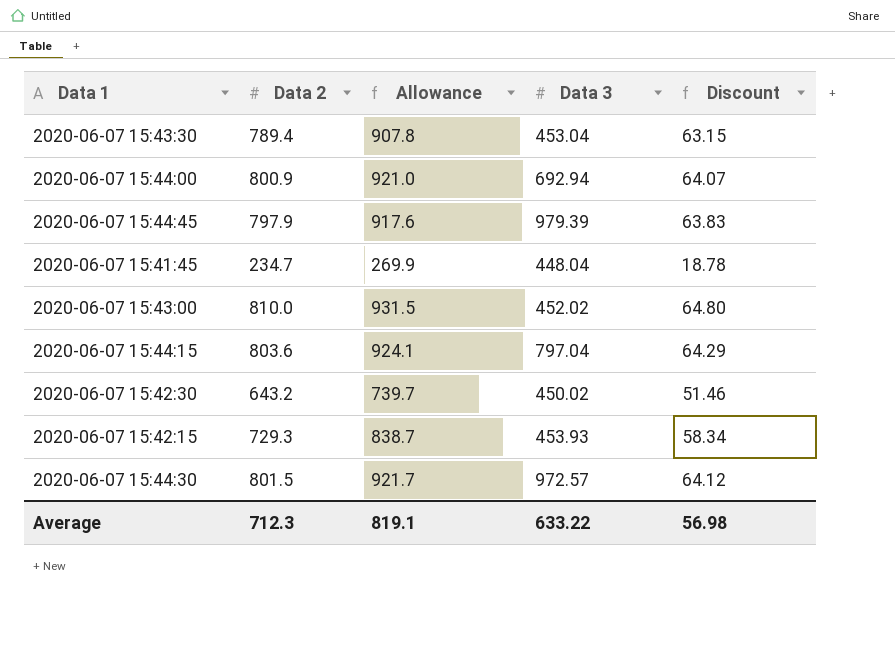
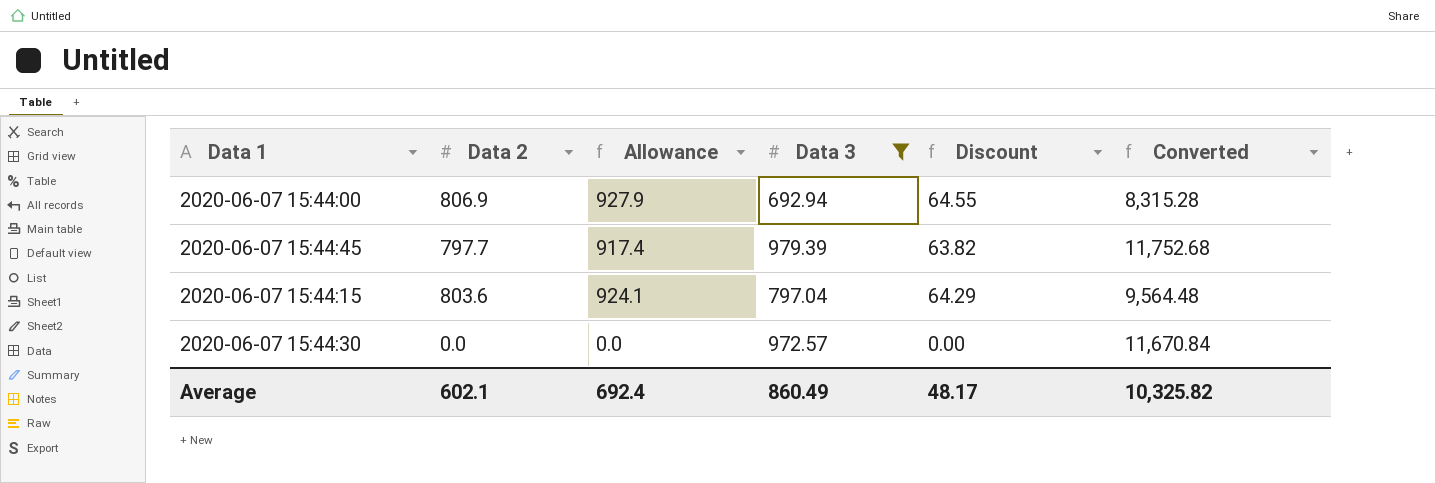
filter: none -> Data 3 >= 692.94
column Converted | formula: none -> [Data 3] * 12
2020-06-07 15:44:00 | Data 2: 800.9 -> 806.9
2020-06-07 15:44:00 | Allowance: 921.0 -> 927.9
2020-06-07 15:44:00 | Discount: 64.07 -> 64.55
2020-06-07 15:44:45 | Data 2: 797.9 -> 797.7
2020-06-07 15:44:45 | Allowance: 917.6 -> 917.4
2020-06-07 15:44:45 | Discount: 63.83 -> 63.82
2020-06-07 15:44:30 | Data 2: 801.5 -> 0.0
2020-06-07 15:44:30 | Allowance: 921.7 -> 0.0
2020-06-07 15:44:30 | Discount: 64.12 -> 0.00
Average | Data 2: 712.3 -> 602.1
Average | Allowance: 819.1 -> 692.4
Average | Data 3: 633.22 -> 860.49
Average | Discount: 56.98 -> 48.17

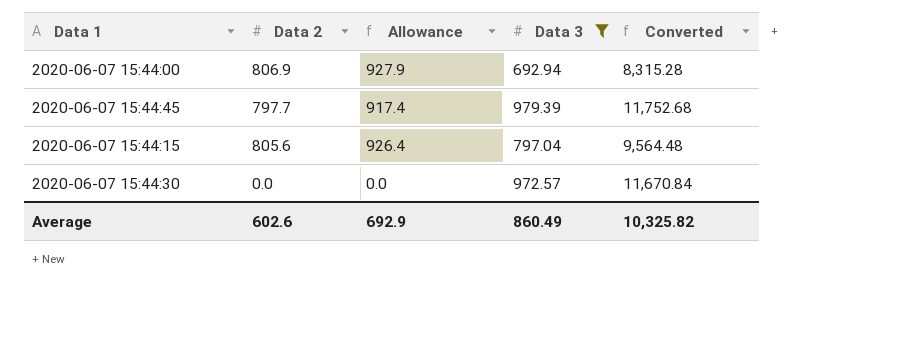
column Discount | formula: [Data 2] * 0.08 -> none
2020-06-07 15:44:15 | Data 2: 803.6 -> 805.6
2020-06-07 15:44:15 | Allowance: 924.1 -> 926.4
Average | Data 2: 602.1 -> 602.6
Average | Allowance: 692.4 -> 692.9

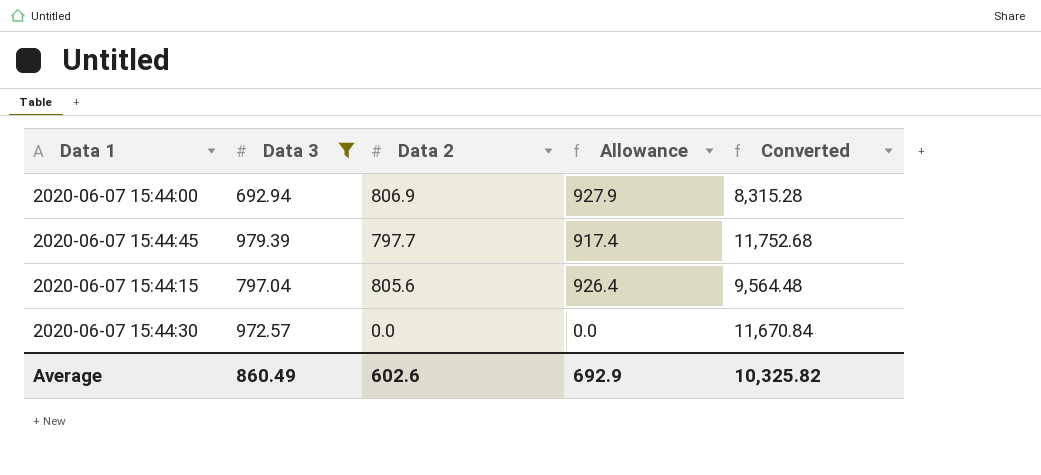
column Data 3 | position: 4 -> 2

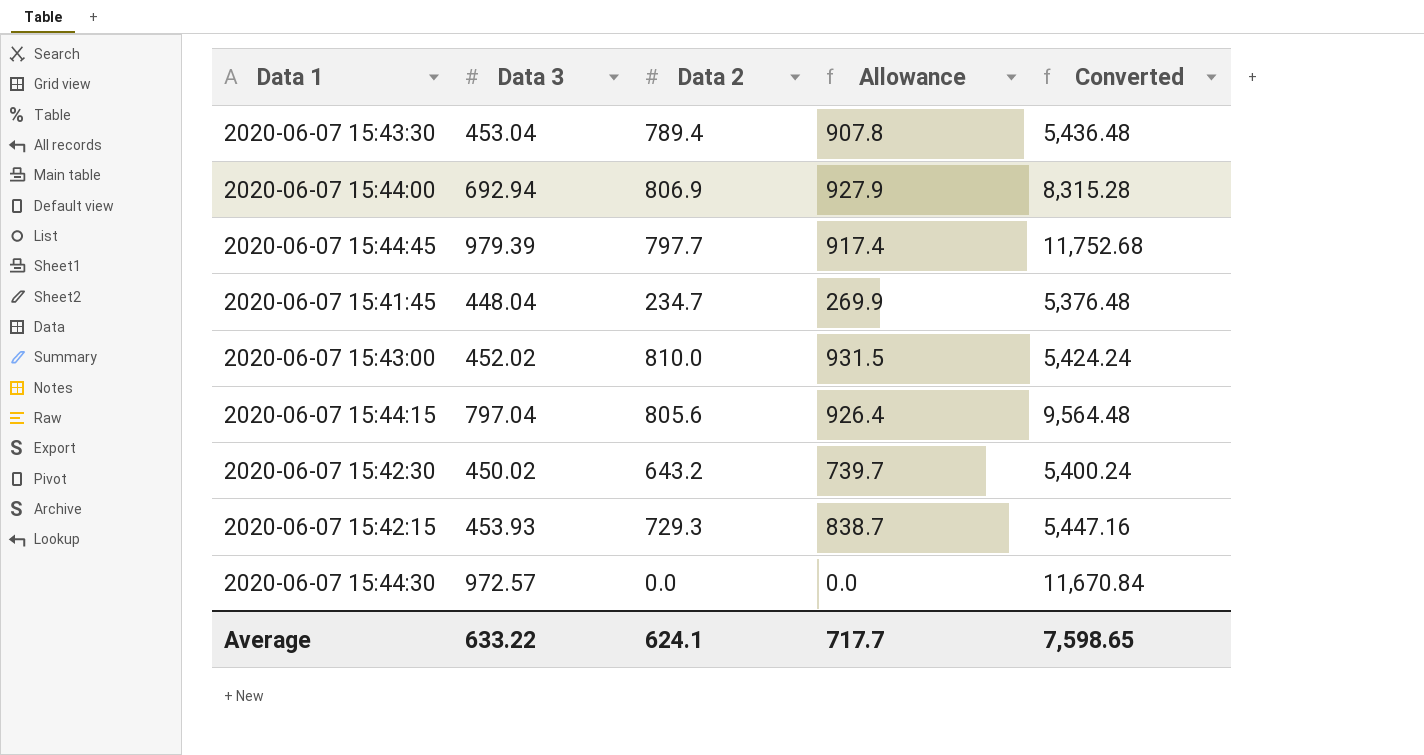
filter: Data 3 >= 692.94 -> none
Average | Data 3: 860.49 -> 633.22
Average | Data 2: 602.6 -> 624.1
Average | Allowance: 692.9 -> 717.7
Average | Converted: 10,325.82 -> 7,598.65

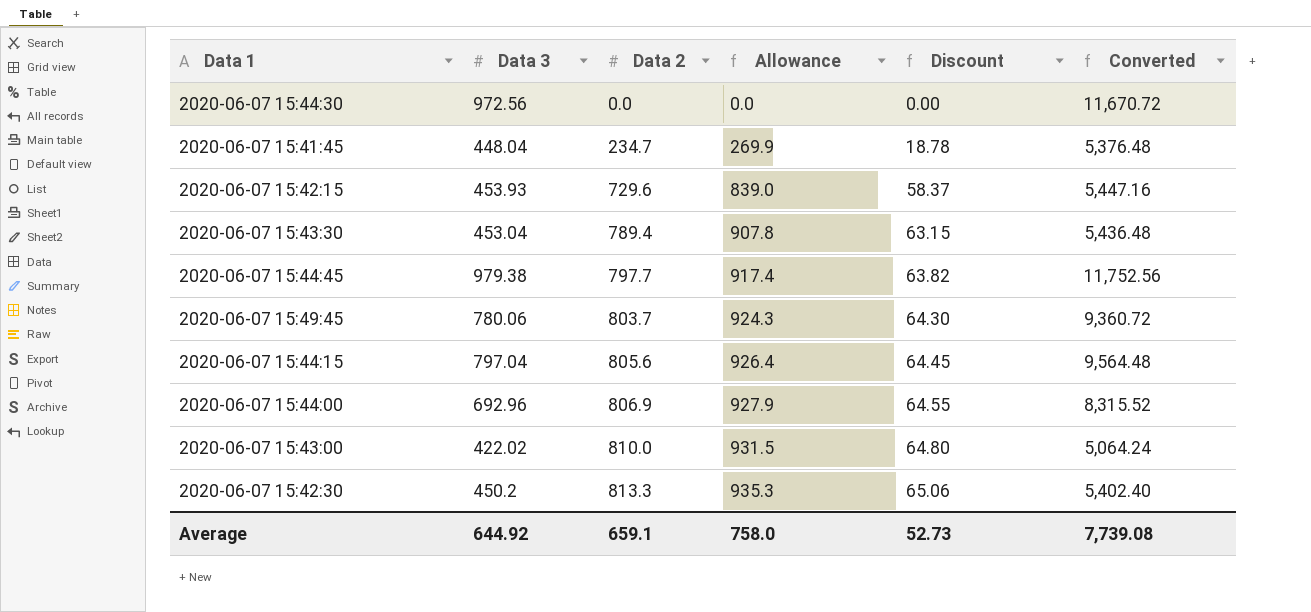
row order: none -> Data 2 ascending
column Discount | formula: none -> [Data 2] * 0.08
2020-06-07 15:44:30 | Data 3: 972.57 -> 972.56
2020-06-07 15:44:30 | Converted: 11,670.84 -> 11,670.72
2020-06-07 15:42:15 | Data 2: 729.3 -> 729.6
2020-06-07 15:42:15 | Allowance: 838.7 -> 839.0
2020-06-07 15:44:45 | Data 3: 979.39 -> 979.38
2020-06-07 15:44:45 | Converted: 11,752.68 -> 11,752.56
row 2020-06-07 15:49:45: none -> 780.06 | 803.7 | 924.3 | 64.30 | 9,360.72
2020-06-07 15:44:00 | Data 3: 692.94 -> 692.96
2020-06-07 15:44:00 | Converted: 8,315.28 -> 8,315.52
2020-06-07 15:43:00 | Data 3: 452.02 -> 422.02
2020-06-07 15:43:00 | Converted: 5,424.24 -> 5,064.24
2020-06-07 15:42:30 | Data 3: 450.02 -> 450.2
2020-06-07 15:42:30 | Data 2: 643.2 -> 813.3
2020-06-07 15:42:30 | Allowance: 739.7 -> 935.3
2020-06-07 15:42:30 | Converted: 5,400.24 -> 5,402.40
Average | Data 3: 633.22 -> 644.92
Average | Data 2: 624.1 -> 659.1
Average | Allowance: 717.7 -> 758.0
Average | Converted: 7,598.65 -> 7,739.08

